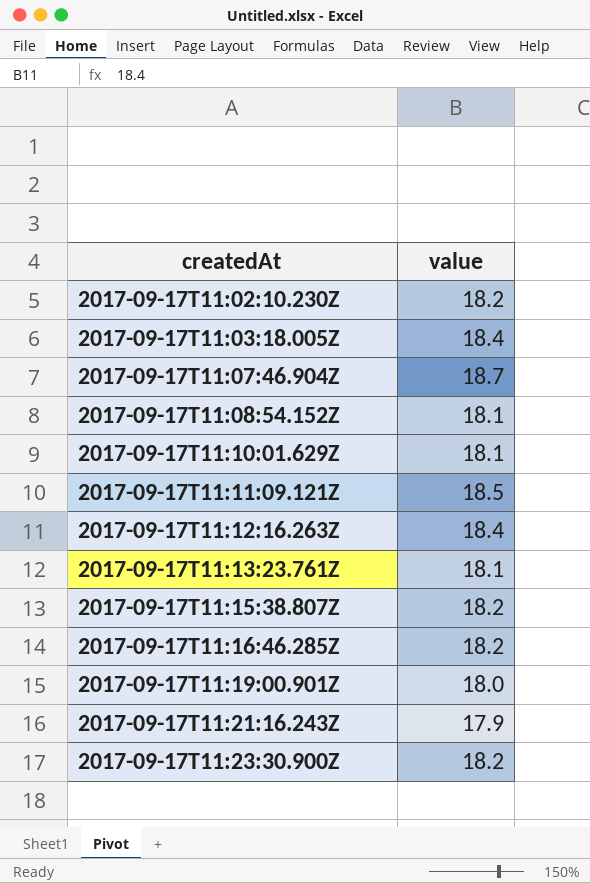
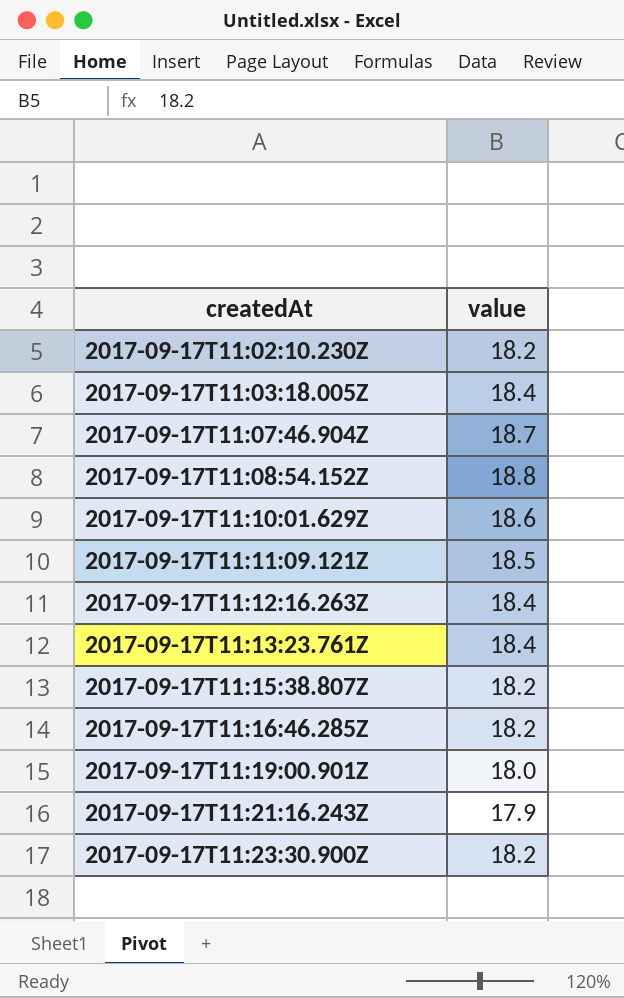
2017-09-17T11:08:54.152Z | value: 18.1 -> 18.8
2017-09-17T11:10:01.629Z | value: 18.1 -> 18.6
2017-09-17T11:13:23.761Z | value: 18.1 -> 18.4

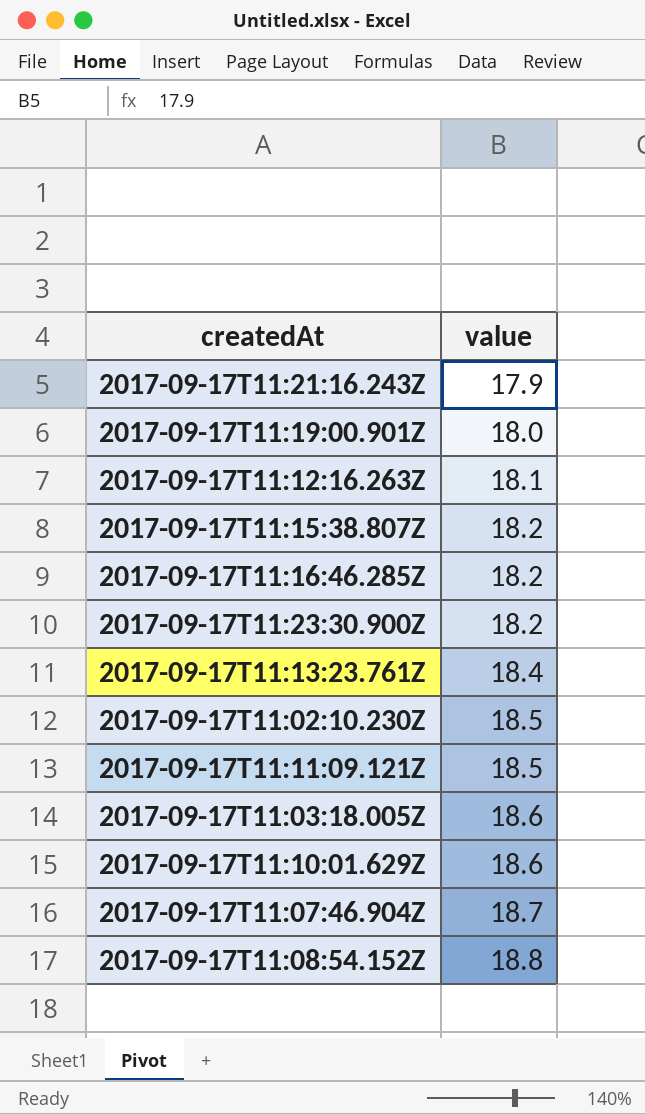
row order: createdAt ascending -> value ascending
2017-09-17T11:12:16.263Z | value: 18.4 -> 18.1
2017-09-17T11:02:10.230Z | value: 18.2 -> 18.5
2017-09-17T11:03:18.005Z | value: 18.4 -> 18.6

